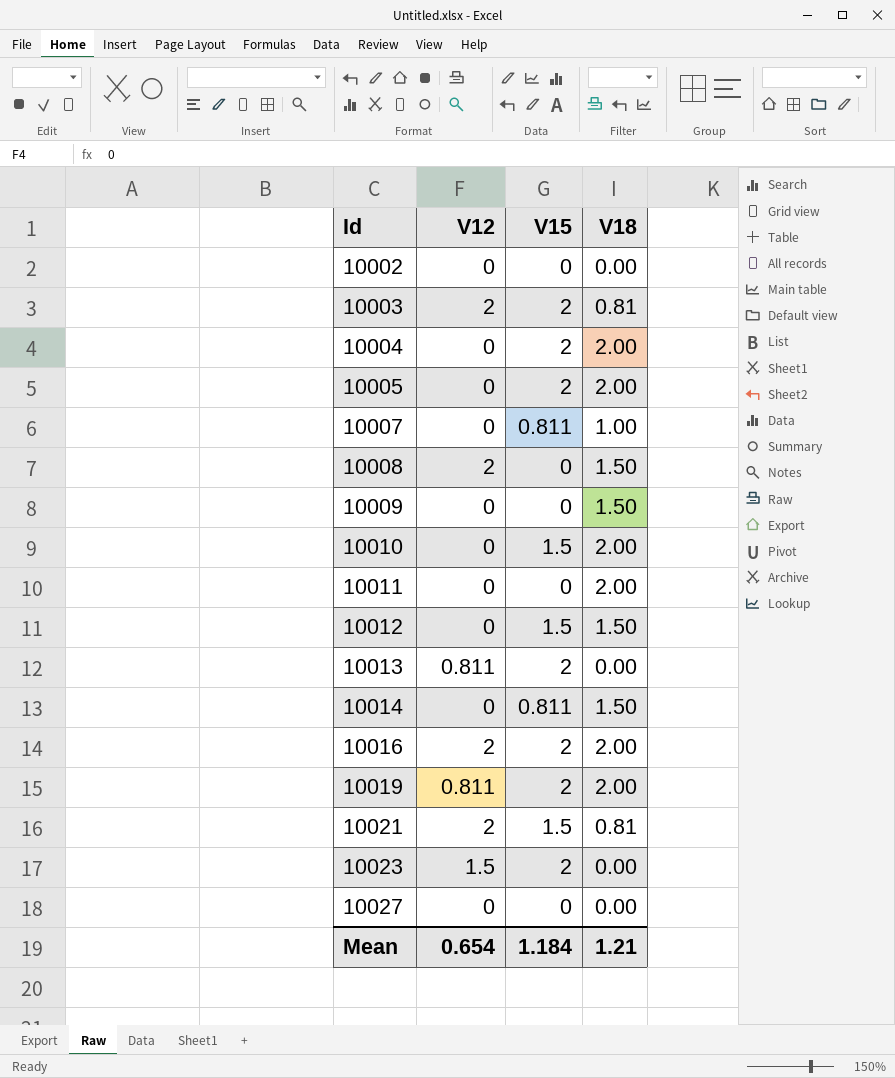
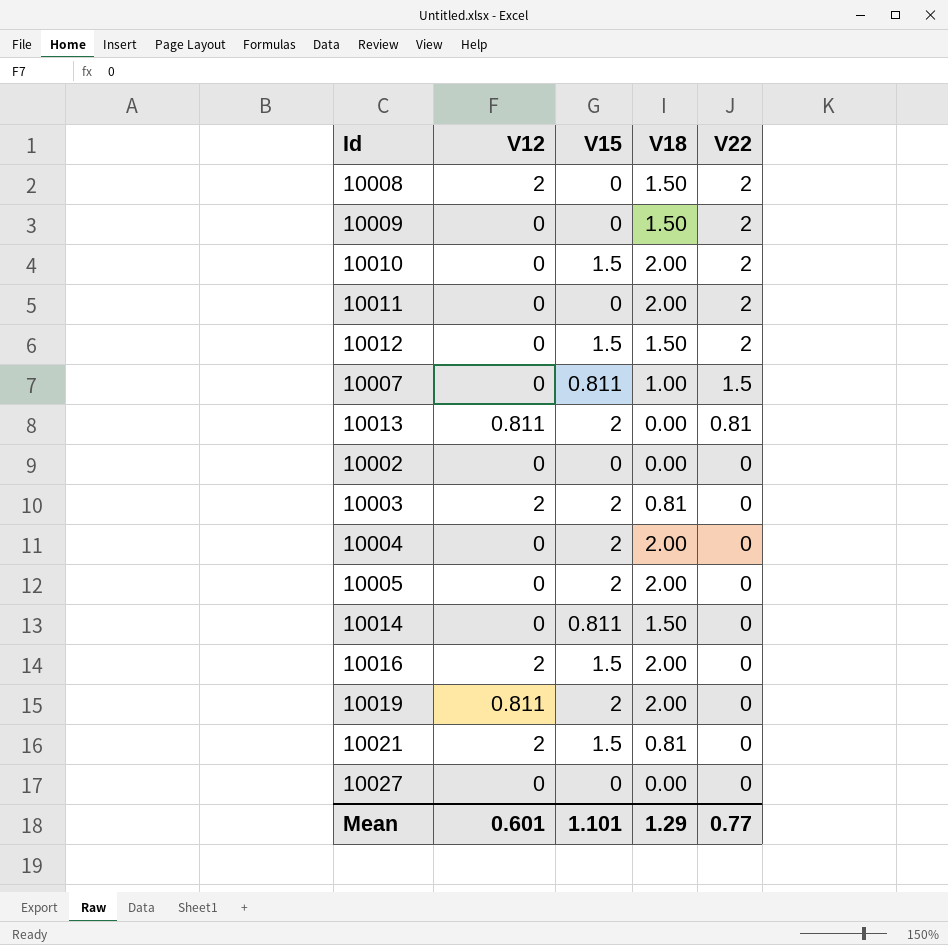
row order: Id ascending -> V22 descending
column V22 | position: none -> 5
row 10023: 1.5 | 2 | 0.00 -> none
10016 | V15: 2 -> 1.5
Mean | V12: 0.654 -> 0.601
Mean | V15: 1.184 -> 1.101
Mean | V18: 1.21 -> 1.29

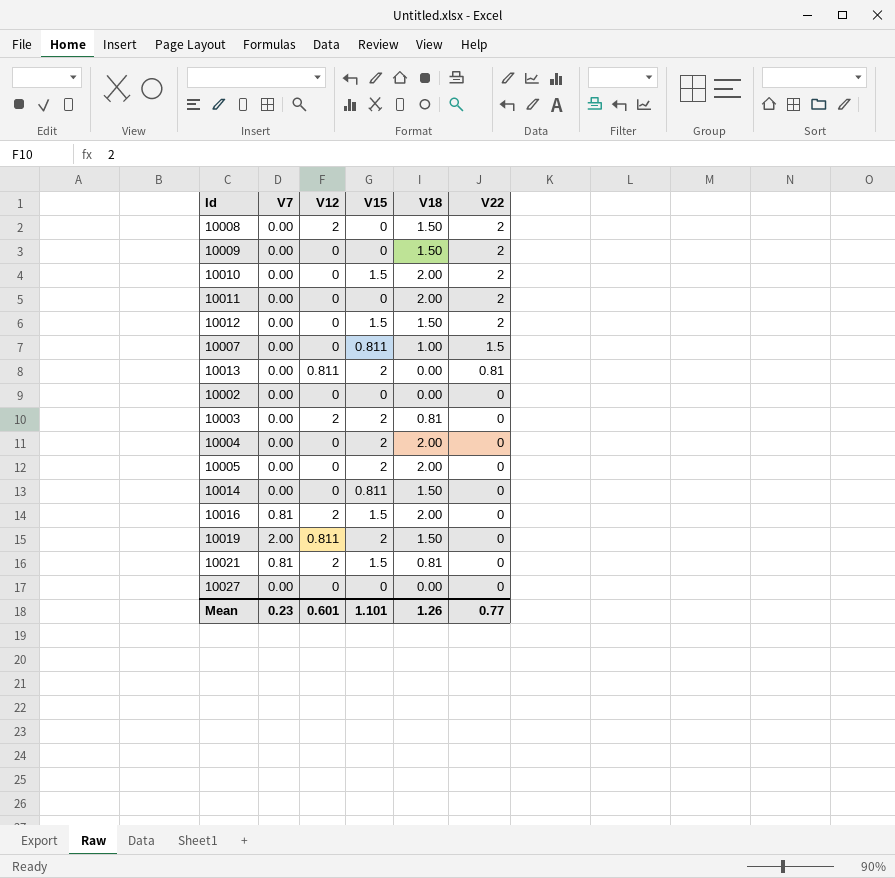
column V7 | position: none -> 2
10019 | V18: 2.00 -> 1.50
Mean | V18: 1.29 -> 1.26

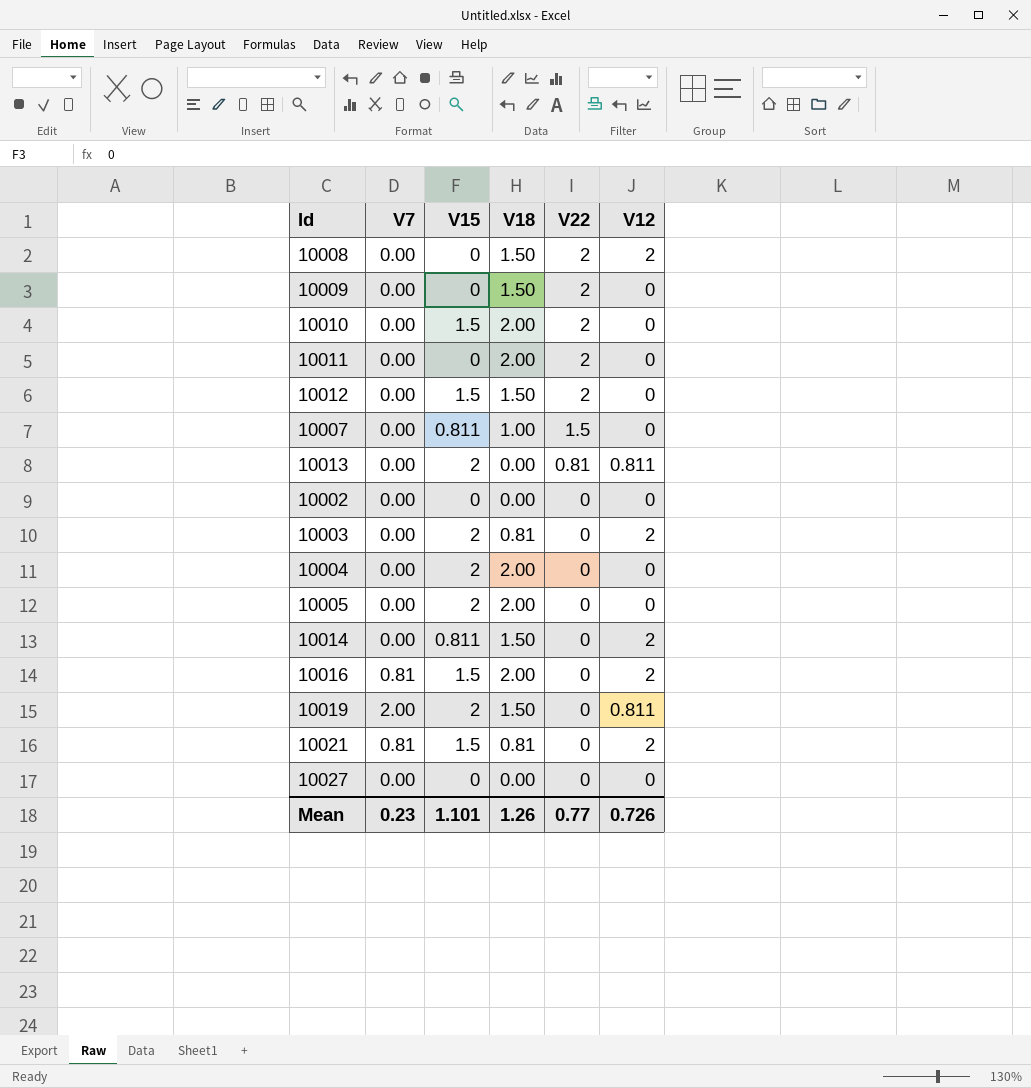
column V12 | position: 3 -> 6
10014 | V12: 0 -> 2
Mean | V12: 0.601 -> 0.726

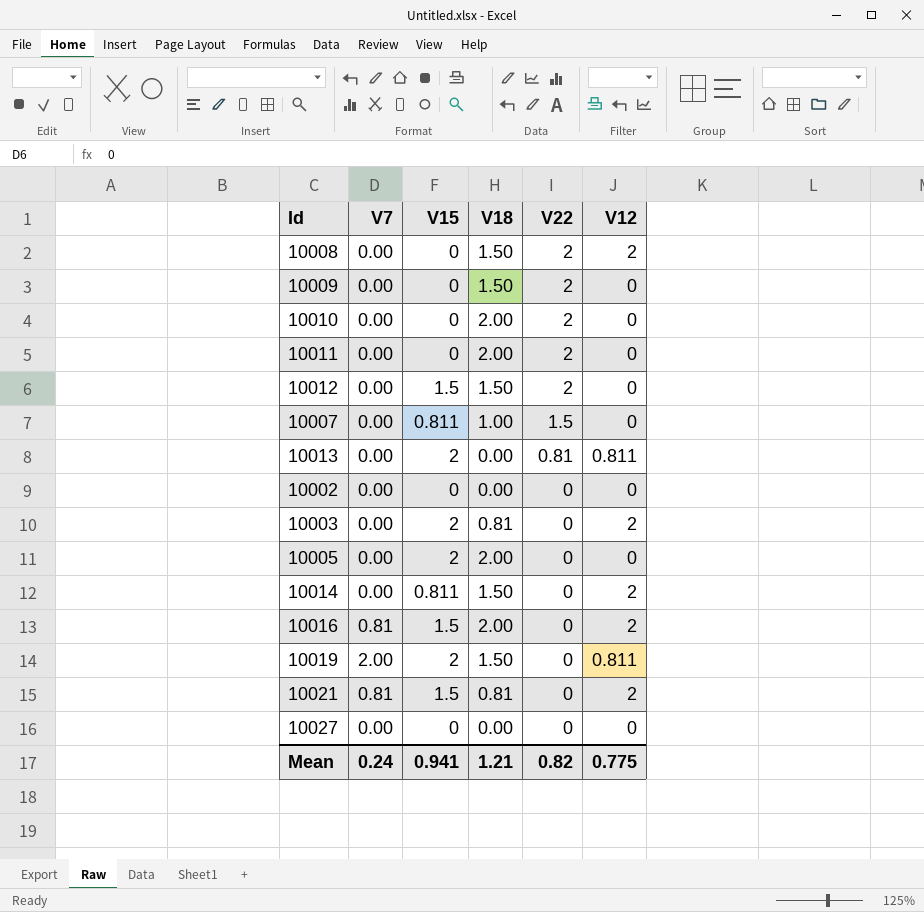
row 10004: 0.00 | 2 | 2.00 | 0 | 0 -> none
10010 | V15: 1.5 -> 0
Mean | V7: 0.23 -> 0.24
Mean | V15: 1.101 -> 0.941
Mean | V18: 1.26 -> 1.21
Mean | V22: 0.77 -> 0.82
Mean | V12: 0.726 -> 0.775

